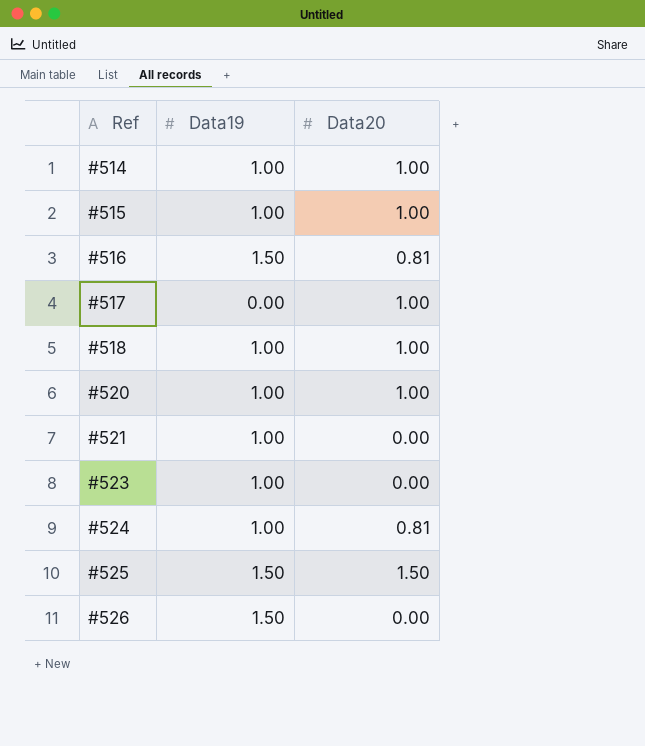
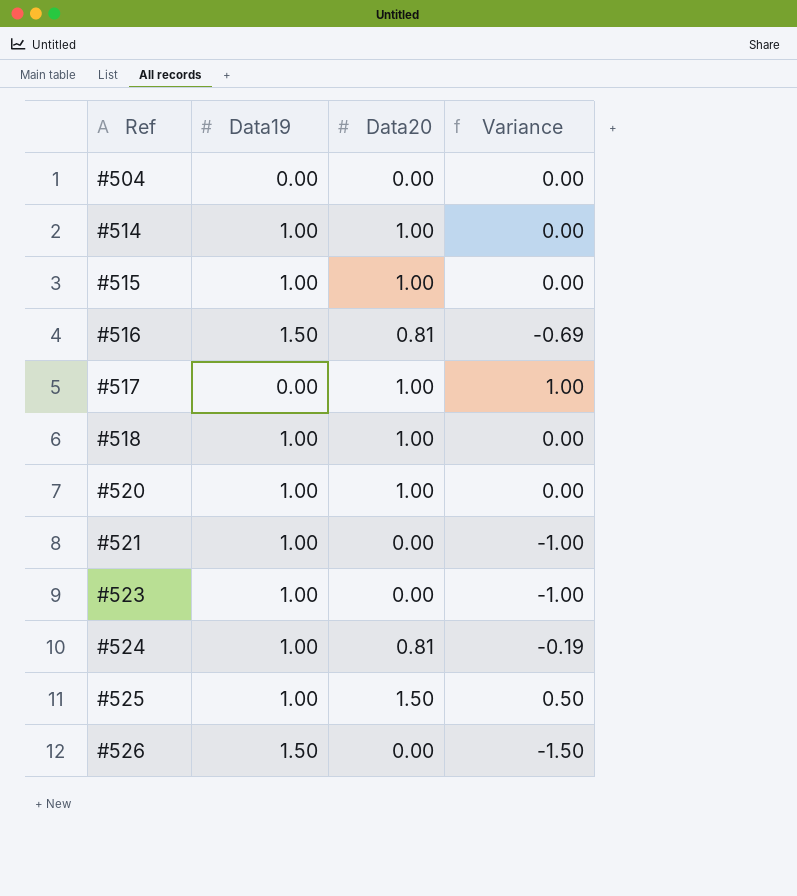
column Variance | formula: none -> [Data20] - [Data19]
row #504: none -> 0.00 | 0.00 | 0.00
#525 | Data19: 1.50 -> 1.00

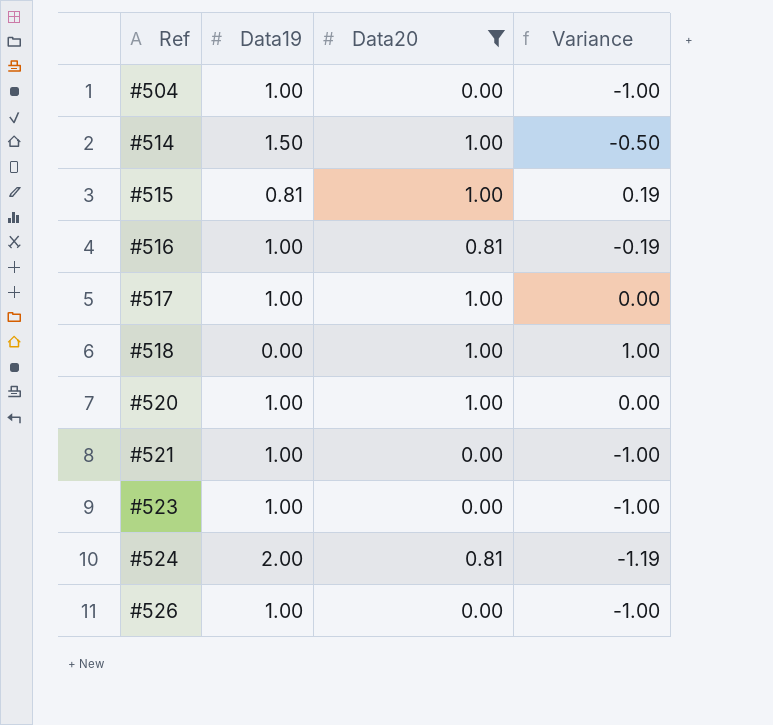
filter: none -> Data20 != 1.50
#504 | Data19: 0.00 -> 1.00
#504 | Variance: 0.00 -> -1.00
#514 | Data19: 1.00 -> 1.50
#514 | Variance: 0.00 -> -0.50
#515 | Data19: 1.00 -> 0.81
#515 | Variance: 0.00 -> 0.19
#516 | Data19: 1.50 -> 1.00
#516 | Variance: -0.69 -> -0.19
#517 | Data19: 0.00 -> 1.00
#517 | Variance: 1.00 -> 0.00
#518 | Data19: 1.00 -> 0.00
#518 | Variance: 0.00 -> 1.00
#524 | Data19: 1.00 -> 2.00
#524 | Variance: -0.19 -> -1.19
#526 | Data19: 1.50 -> 1.00
#526 | Variance: -1.50 -> -1.00

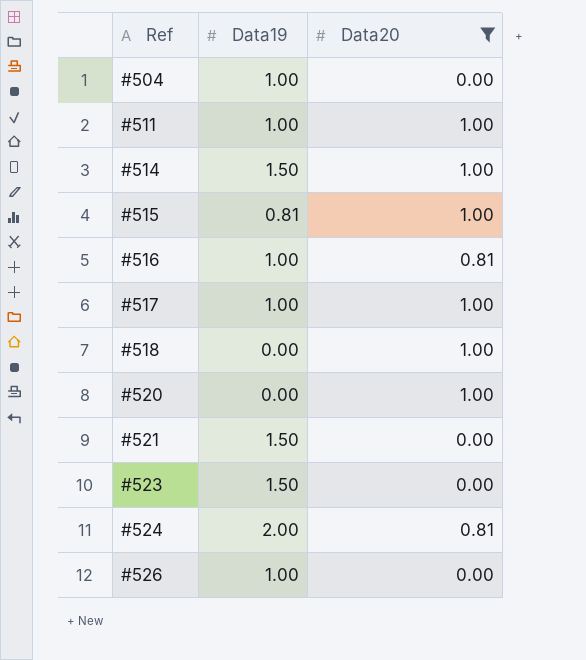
column Variance | formula: [Data20] - [Data19] -> none
row #511: none -> 1.00 | 1.00
#520 | Data19: 1.00 -> 0.00
#521 | Data19: 1.00 -> 1.50
#523 | Data19: 1.00 -> 1.50

